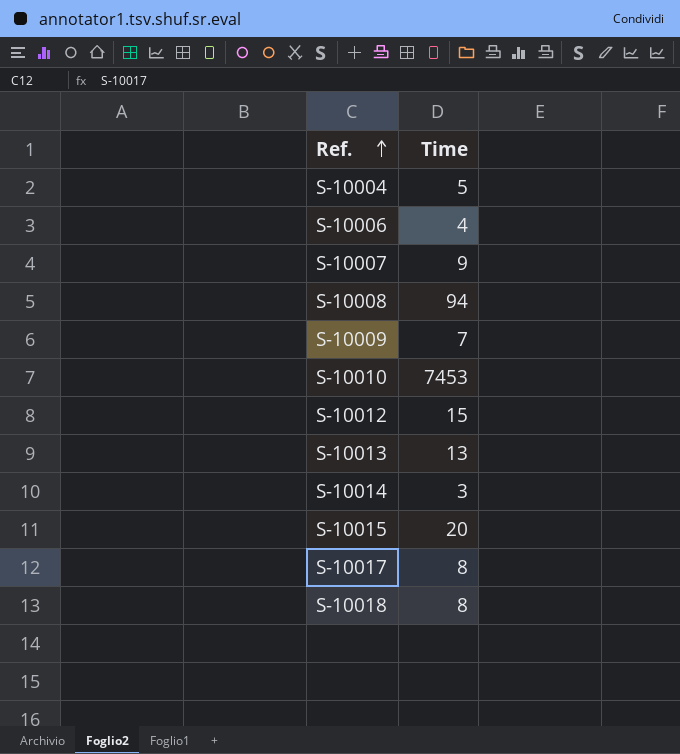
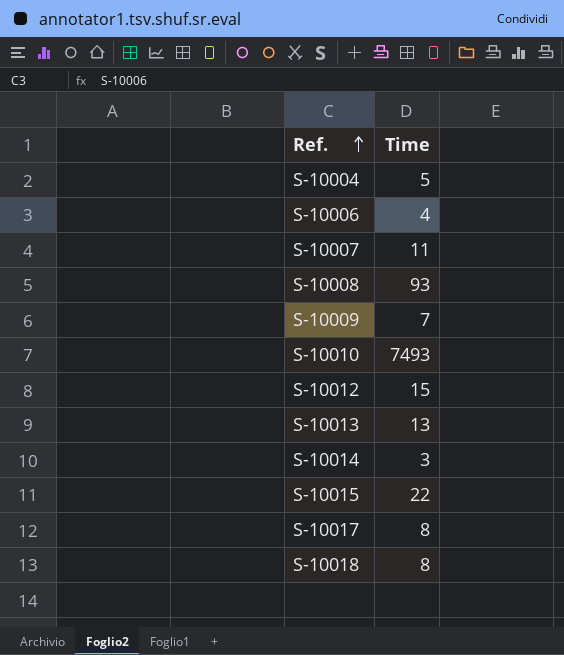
S-10007 | Time: 9 -> 11
S-10008 | Time: 94 -> 93
S-10010 | Time: 7453 -> 7493
S-10015 | Time: 20 -> 22

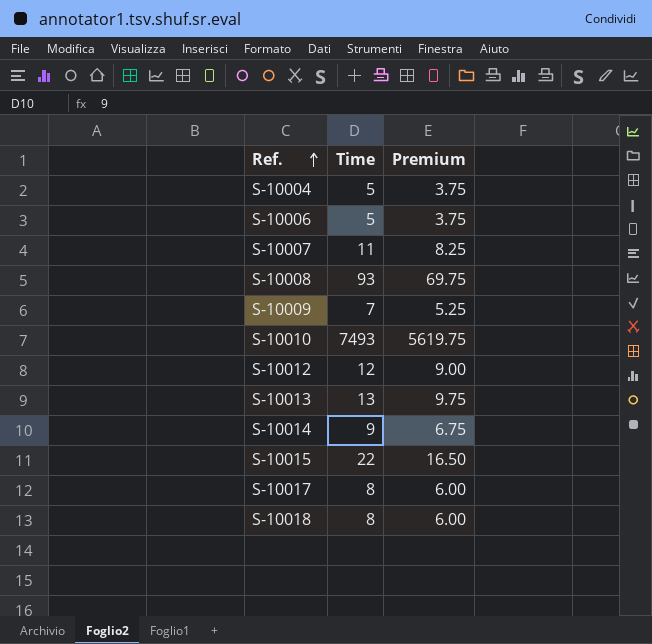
column Premium | formula: none -> [Time] * 0.75
S-10006 | Time: 4 -> 5
S-10012 | Time: 15 -> 12
S-10014 | Time: 3 -> 9

